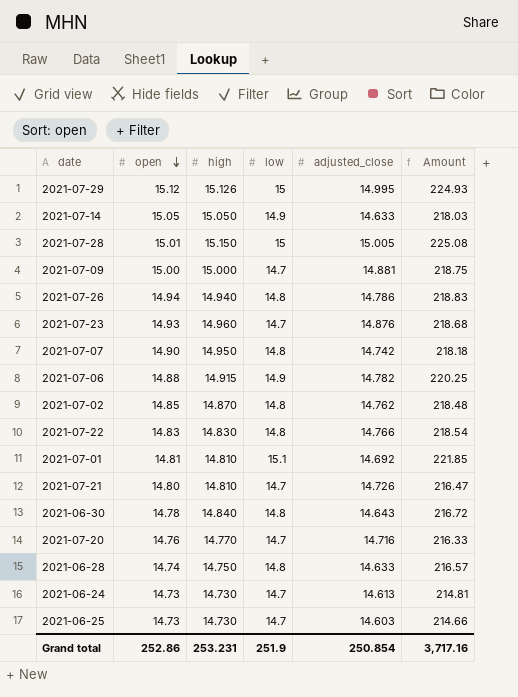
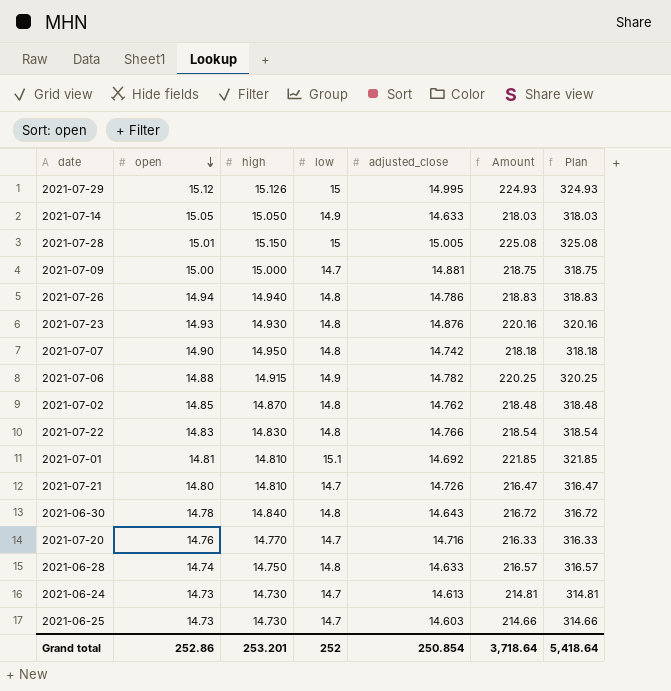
column Plan | formula: none -> [Amount] + 100
2021-07-23 | high: 14.960 -> 14.930
2021-07-23 | low: 14.7 -> 14.8
2021-07-23 | Amount: 218.68 -> 220.16
Grand total | high: 253.231 -> 253.201
Grand total | low: 251.9 -> 252
Grand total | Amount: 3,717.16 -> 3,718.64

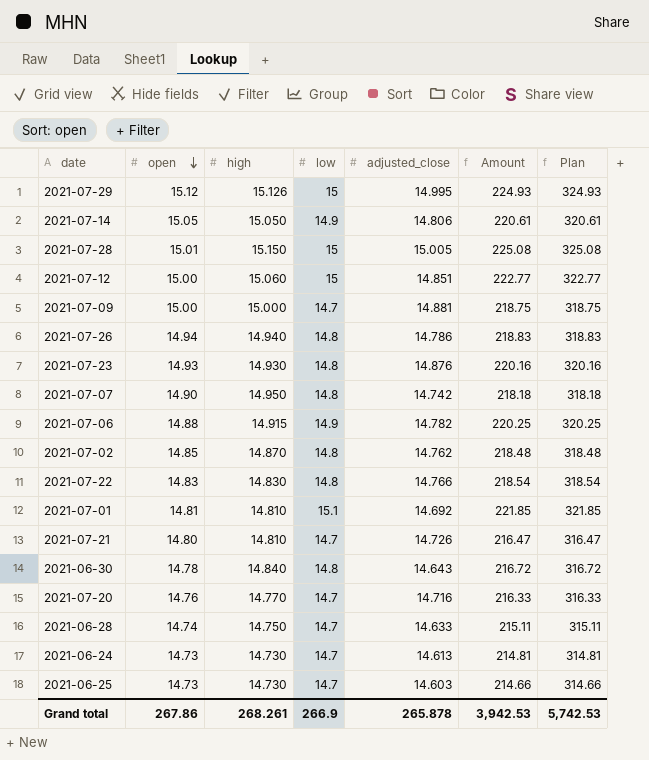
2021-07-14 | adjusted_close: 14.633 -> 14.806
2021-07-14 | Amount: 218.03 -> 220.61
2021-07-14 | Plan: 318.03 -> 320.61
row 2021-07-12: none -> 15.00 | 15.060 | 15 | 14.851 | 222.77 | 322.77
2021-06-28 | low: 14.8 -> 14.7
2021-06-28 | Amount: 216.57 -> 215.11
2021-06-28 | Plan: 316.57 -> 315.11
Grand total | open: 252.86 -> 267.86
Grand total | high: 253.201 -> 268.261
Grand total | low: 252 -> 266.9
Grand total | adjusted_close: 250.854 -> 265.878
Grand total | Amount: 3,718.64 -> 3,942.53
Grand total | Plan: 5,418.64 -> 5,742.53

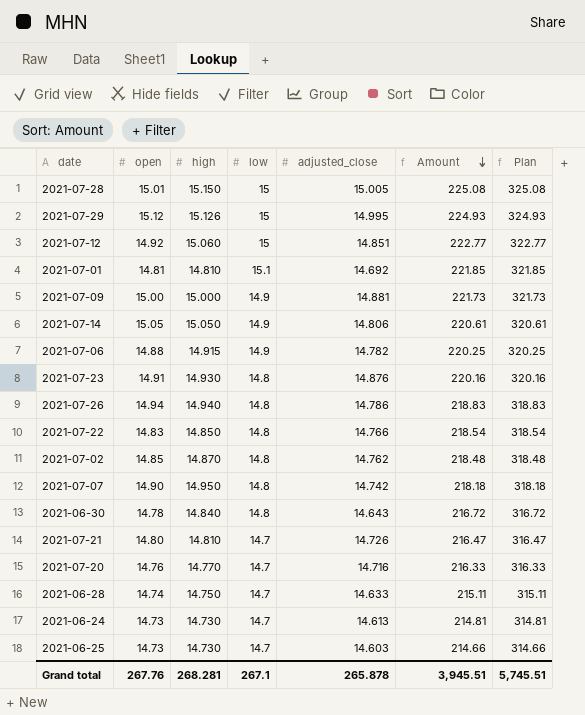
row order: open descending -> Amount descending
2021-07-12 | open: 15.00 -> 14.92
2021-07-09 | low: 14.7 -> 14.9
2021-07-09 | Amount: 218.75 -> 221.73
2021-07-09 | Plan: 318.75 -> 321.73
2021-07-23 | open: 14.93 -> 14.91
2021-07-22 | high: 14.830 -> 14.850
Grand total | open: 267.86 -> 267.76
Grand total | high: 268.261 -> 268.281
Grand total | low: 266.9 -> 267.1
Grand total | Amount: 3,942.53 -> 3,945.51
Grand total | Plan: 5,742.53 -> 5,745.51

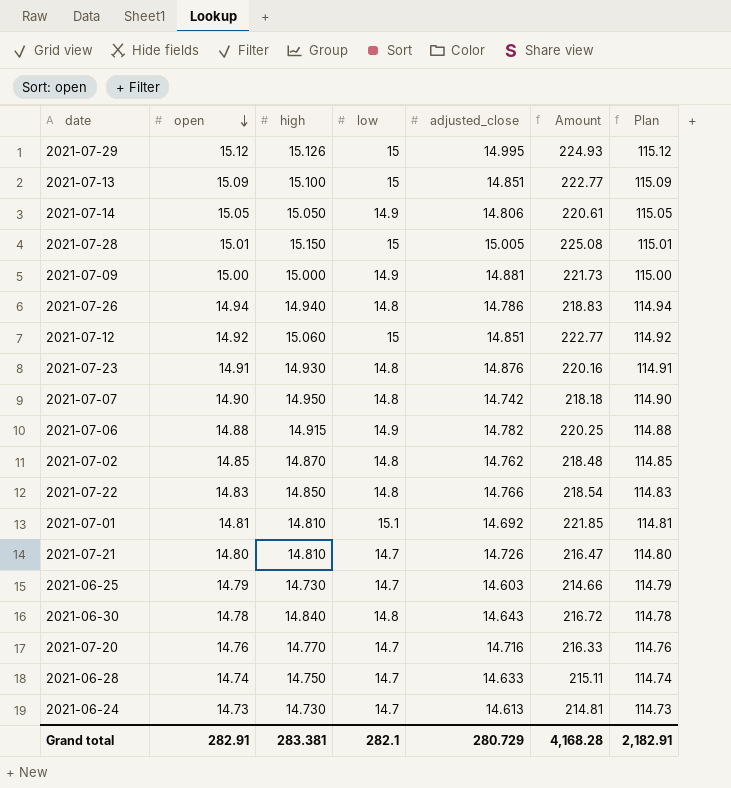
row order: Amount descending -> open descending
column Plan | formula: [Amount] + 100 -> [open] + 100
row 2021-07-13: none -> 15.09 | 15.100 | 15 | 14.851 | 222.77 | 115.09
2021-06-25 | open: 14.73 -> 14.79
Grand total | open: 267.76 -> 282.91
Grand total | high: 268.281 -> 283.381
Grand total | low: 267.1 -> 282.1
Grand total | adjusted_close: 265.878 -> 280.729
Grand total | Amount: 3,945.51 -> 4,168.28
Grand total | Plan: 5,745.51 -> 2,182.91

